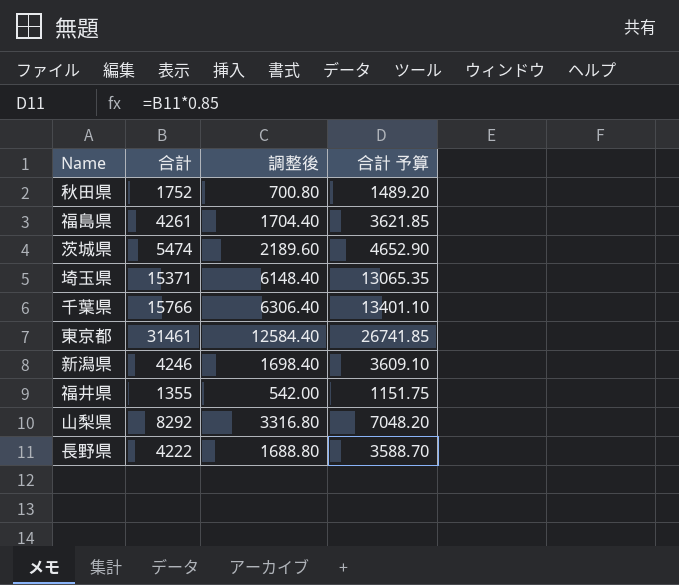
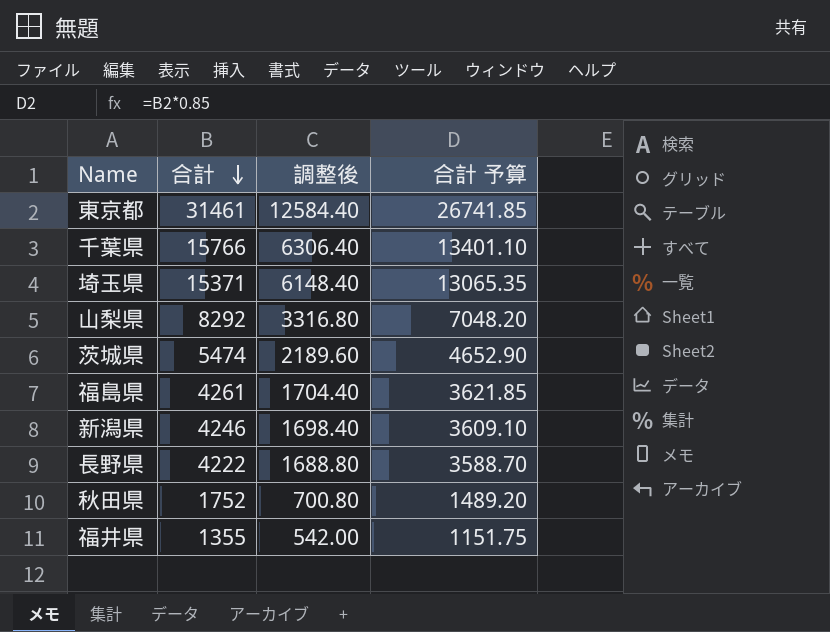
row order: none -> 合計 descending

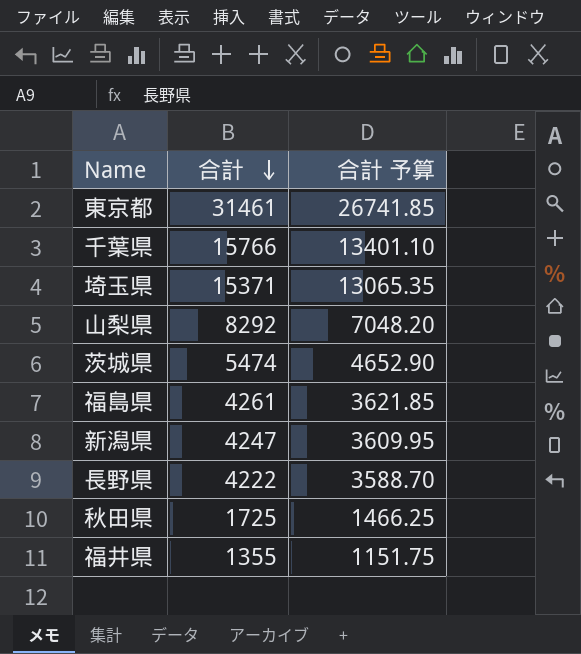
column 調整後 | formula: [合計] * 0.4 -> none
新潟県 | 合計: 4246 -> 4247
新潟県 | 合計 予算: 3609.10 -> 3609.95
秋田県 | 合計: 1752 -> 1725
秋田県 | 合計 予算: 1489.20 -> 1466.25

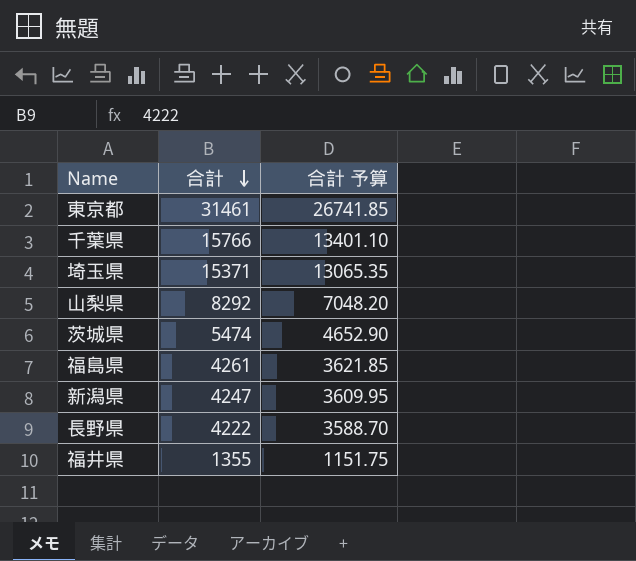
row 秋田県: 1725 | 1466.25 -> none

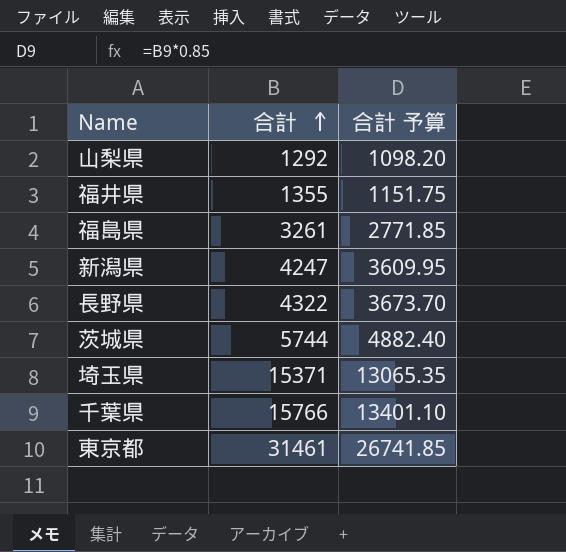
row order: 合計 descending -> 合計 ascending
山梨県 | 合計: 8292 -> 1292
山梨県 | 合計 予算: 7048.20 -> 1098.20
福島県 | 合計: 4261 -> 3261
福島県 | 合計 予算: 3621.85 -> 2771.85
長野県 | 合計: 4222 -> 4322
長野県 | 合計 予算: 3588.70 -> 3673.70
茨城県 | 合計: 5474 -> 5744
茨城県 | 合計 予算: 4652.90 -> 4882.40

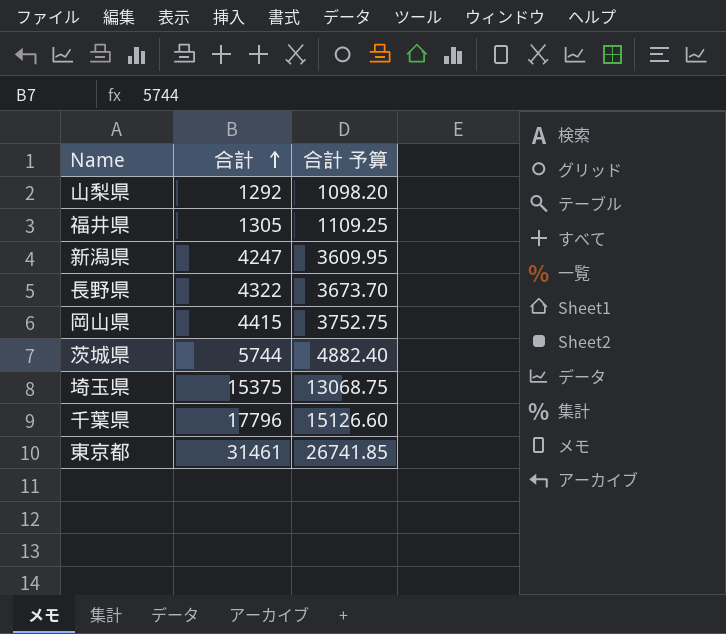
row 福島県: 3261 | 2771.85 -> none
福井県 | 合計: 1355 -> 1305
福井県 | 合計 予算: 1151.75 -> 1109.25
row 岡山県: none -> 4415 | 3752.75
埼玉県 | 合計: 15371 -> 15375
埼玉県 | 合計 予算: 13065.35 -> 13068.75
千葉県 | 合計: 15766 -> 17796
千葉県 | 合計 予算: 13401.10 -> 15126.60

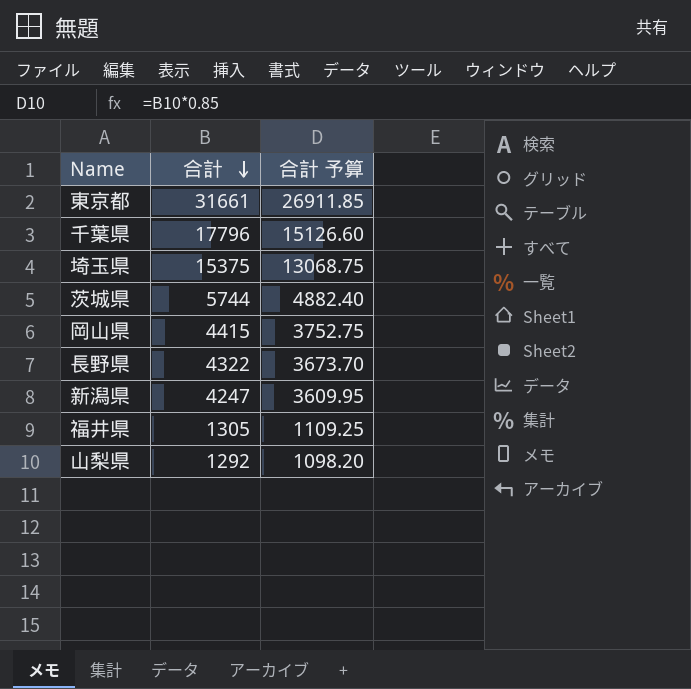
row order: 合計 ascending -> 合計 descending
東京都 | 合計: 31461 -> 31661
東京都 | 合計 予算: 26741.85 -> 26911.85

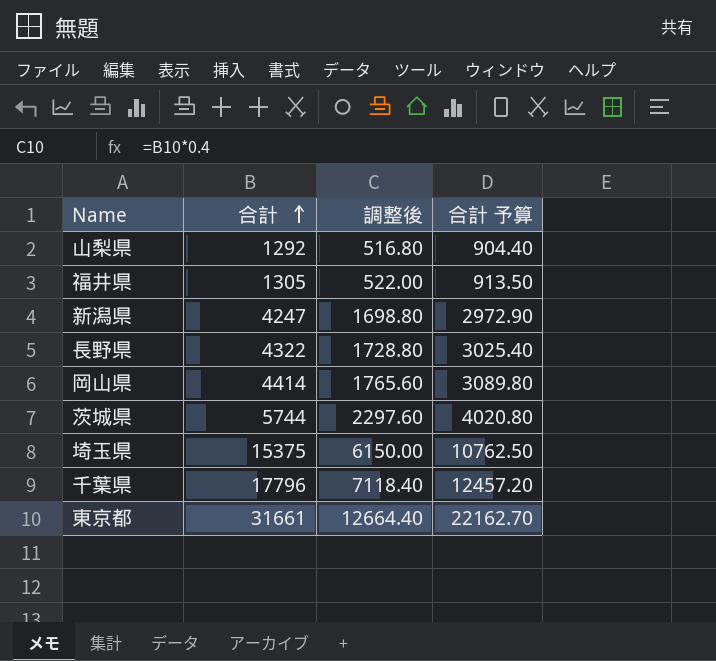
row order: 合計 descending -> 合計 ascending
column 調整後 | formula: none -> [合計] * 0.4
column 合計 予算 | formula: [合計] * 0.85 -> [合計] * 0.7
岡山県 | 合計: 4415 -> 4414

